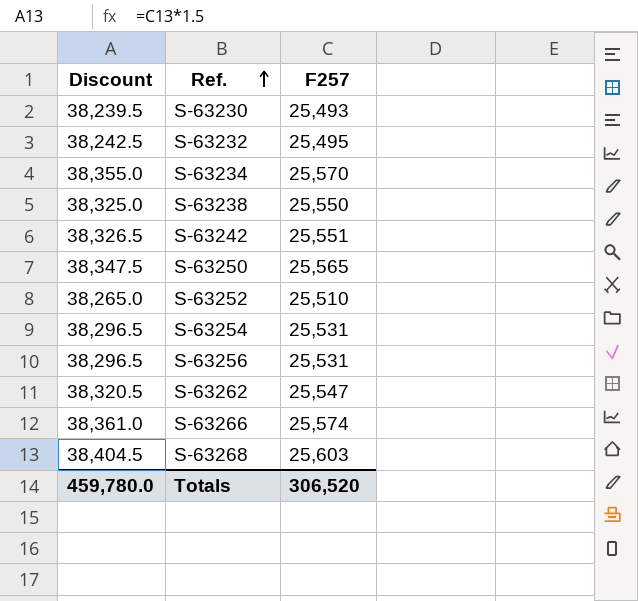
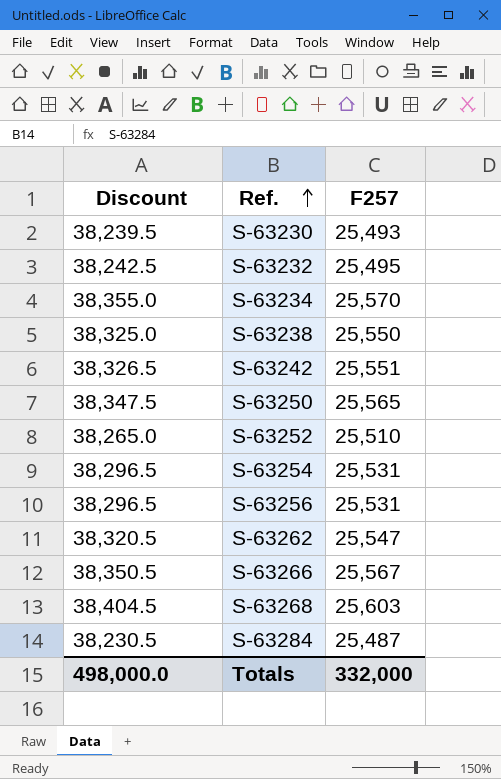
S-63266 | Discount: 38,361.0 -> 38,350.5
S-63266 | F257: 25,574 -> 25,567
row S-63284: none -> 38,230.5 | 25,487
Totals | Discount: 459,780.0 -> 498,000.0
Totals | F257: 306,520 -> 332,000

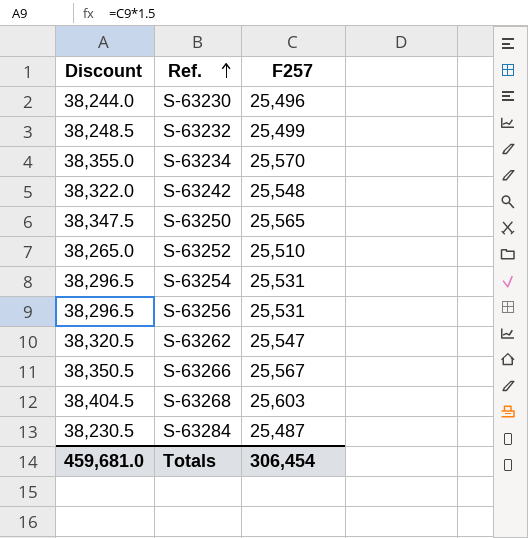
row S-63238: 38,325.0 | 25,550 -> none
S-63230 | Discount: 38,239.5 -> 38,244.0
S-63230 | F257: 25,493 -> 25,496
S-63232 | Discount: 38,242.5 -> 38,248.5
S-63232 | F257: 25,495 -> 25,499
S-63242 | Discount: 38,326.5 -> 38,322.0
S-63242 | F257: 25,551 -> 25,548
Totals | Discount: 498,000.0 -> 459,681.0
Totals | F257: 332,000 -> 306,454

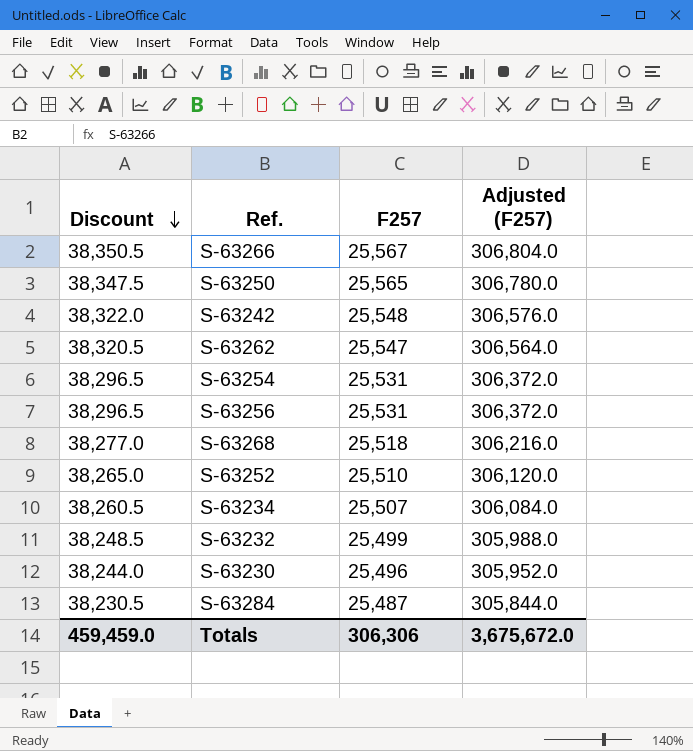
row order: Ref. ascending -> Discount descending
column Adjusted (F257) | formula: none -> [F257] * 12
S-63268 | Discount: 38,404.5 -> 38,277.0
S-63268 | F257: 25,603 -> 25,518
S-63234 | Discount: 38,355.0 -> 38,260.5
S-63234 | F257: 25,570 -> 25,507
Totals | Discount: 459,681.0 -> 459,459.0
Totals | F257: 306,454 -> 306,306

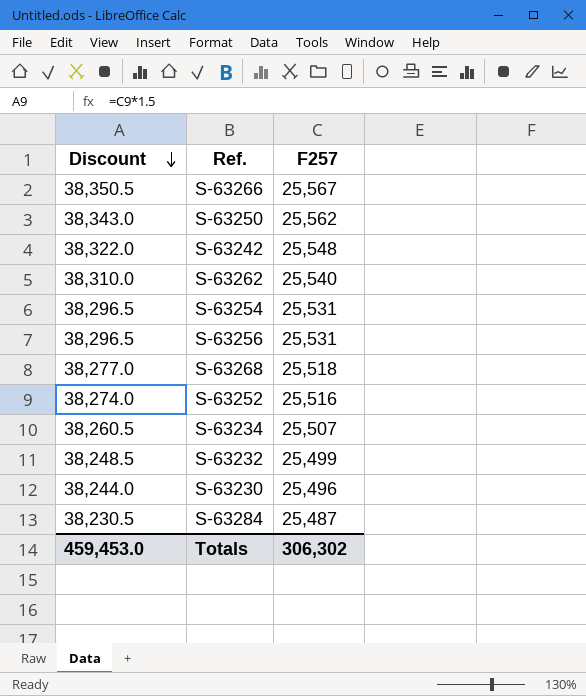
column Adjusted (F257) | formula: [F257] * 12 -> none
S-63250 | Discount: 38,347.5 -> 38,343.0
S-63250 | F257: 25,565 -> 25,562
S-63262 | Discount: 38,320.5 -> 38,310.0
S-63262 | F257: 25,547 -> 25,540
S-63252 | Discount: 38,265.0 -> 38,274.0
S-63252 | F257: 25,510 -> 25,516
Totals | Discount: 459,459.0 -> 459,453.0
Totals | F257: 306,306 -> 306,302

